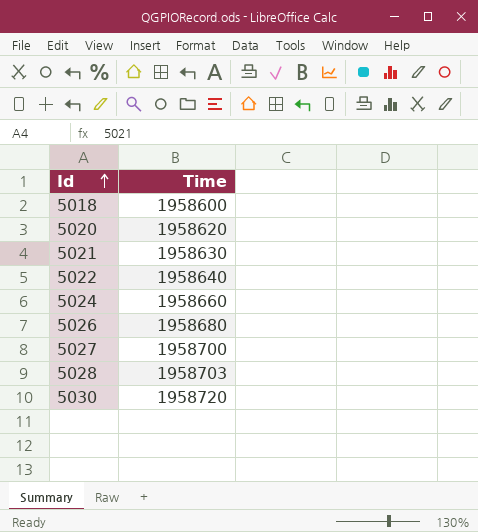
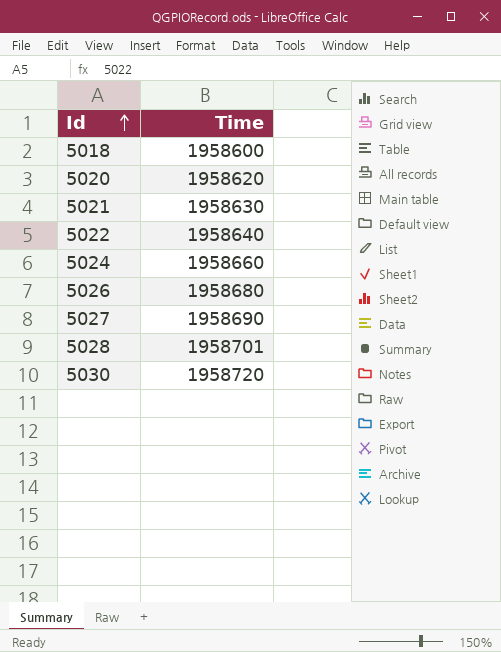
5027 | Time: 1958700 -> 1958690
5028 | Time: 1958703 -> 1958701

